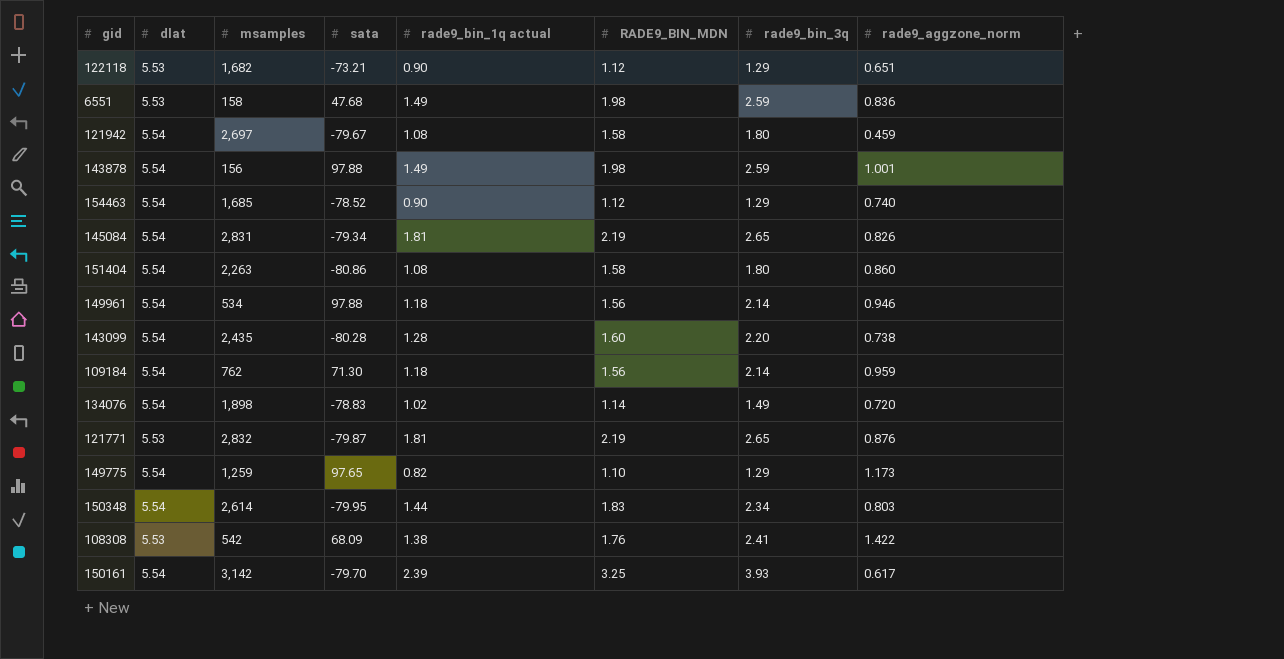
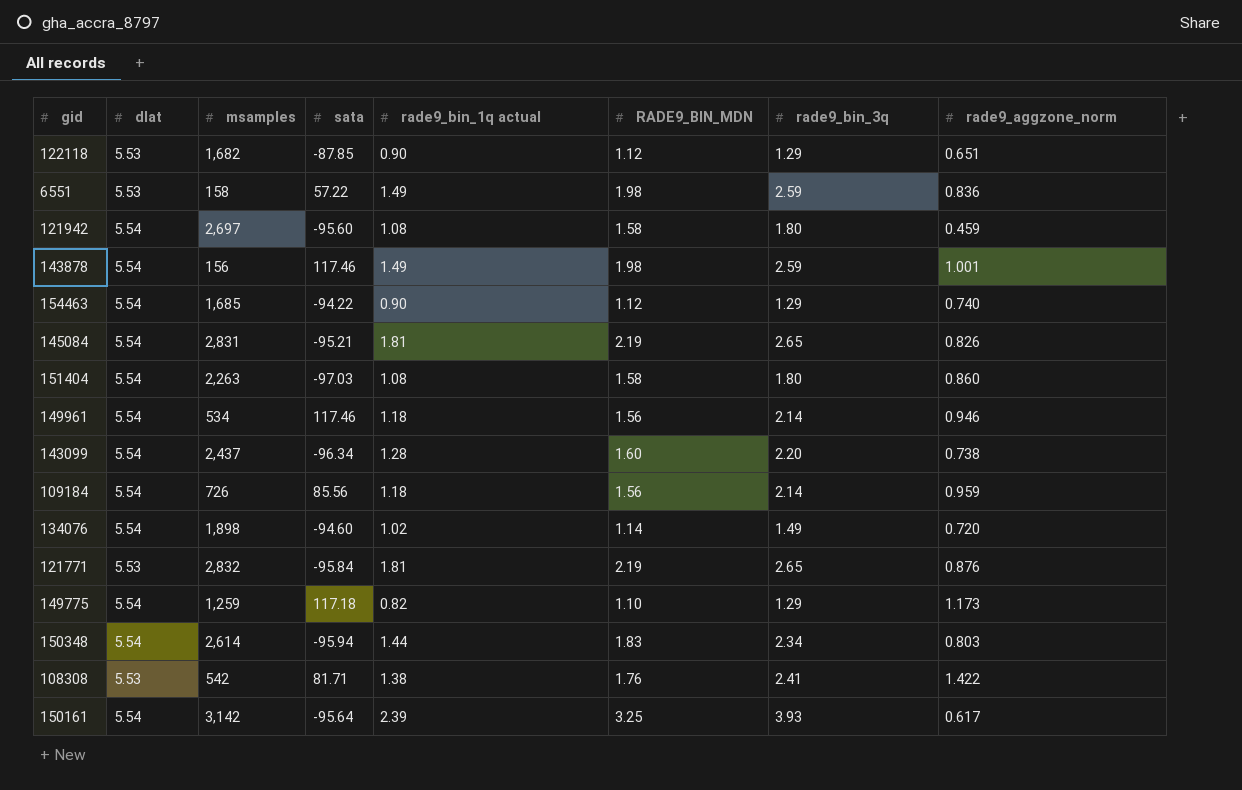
122118 | sata: -73.21 -> -87.85
6551 | sata: 47.68 -> 57.22
121942 | sata: -79.67 -> -95.60
143878 | sata: 97.88 -> 117.46
154463 | sata: -78.52 -> -94.22
145084 | sata: -79.34 -> -95.21
151404 | sata: -80.86 -> -97.03
149961 | sata: 97.88 -> 117.46
143099 | msamples: 2,435 -> 2,437
143099 | sata: -80.28 -> -96.34
109184 | msamples: 762 -> 726
109184 | sata: 71.30 -> 85.56
134076 | sata: -78.83 -> -94.60
121771 | sata: -79.87 -> -95.84
149775 | sata: 97.65 -> 117.18
150348 | sata: -79.95 -> -95.94
108308 | sata: 68.09 -> 81.71
150161 | sata: -79.70 -> -95.64

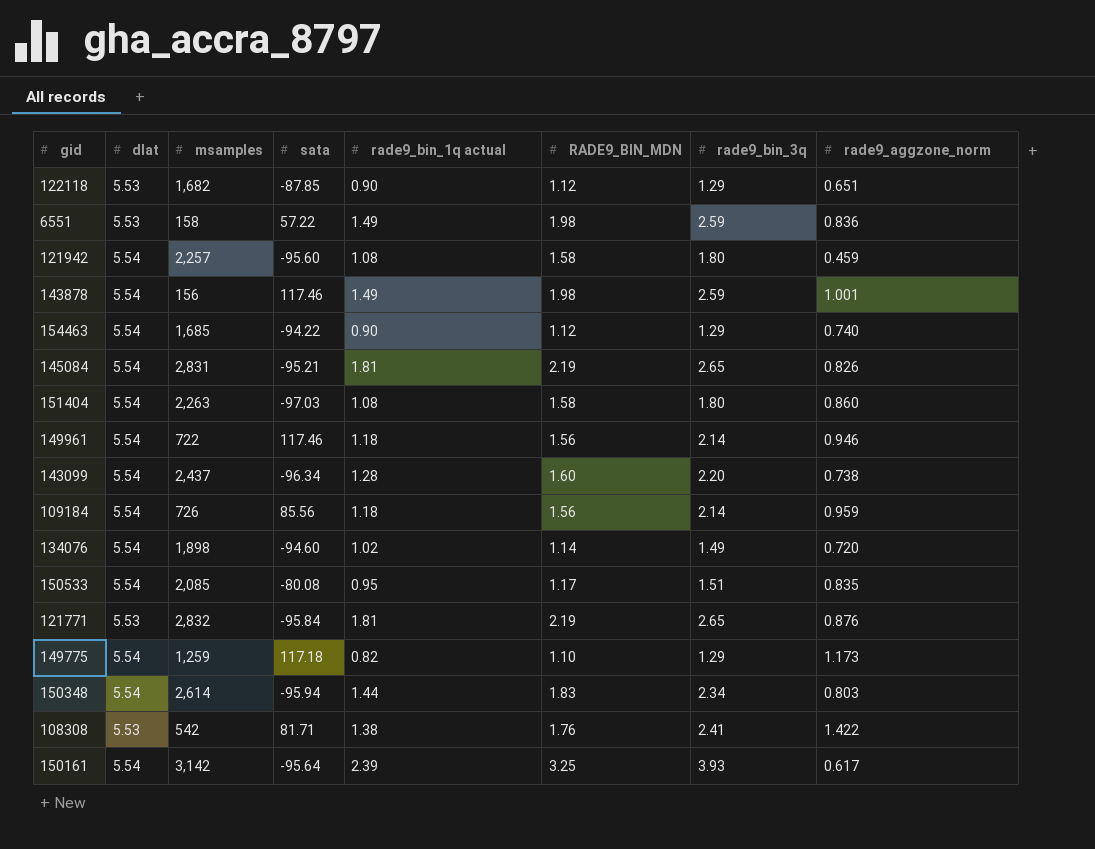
121942 | msamples: 2,697 -> 2,257
149961 | msamples: 534 -> 722
row 150533: none -> 5.54 | 2,085 | -80.08 | 0.95 | 1.17 | 1.51 | 0.835

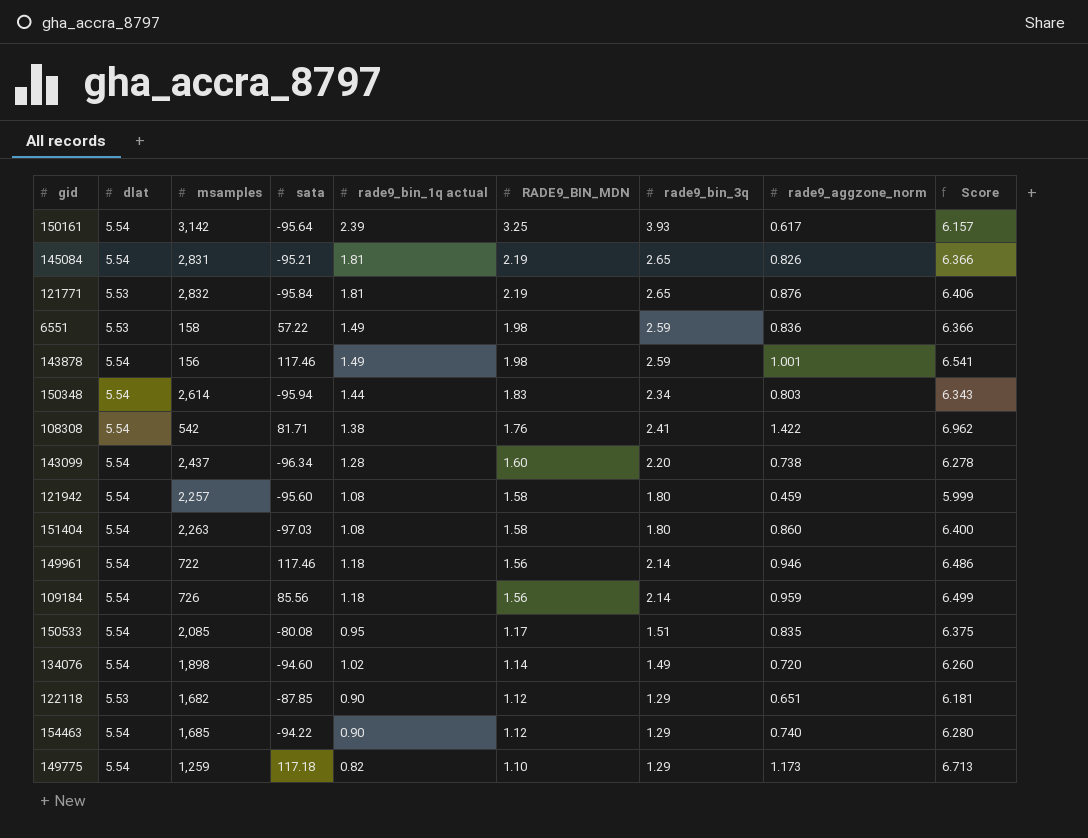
row order: none -> RADE9_BIN_MDN descending
column Score | formula: none -> [dlat] + [rade9_aggzone_norm]
108308 | dlat: 5.53 -> 5.54

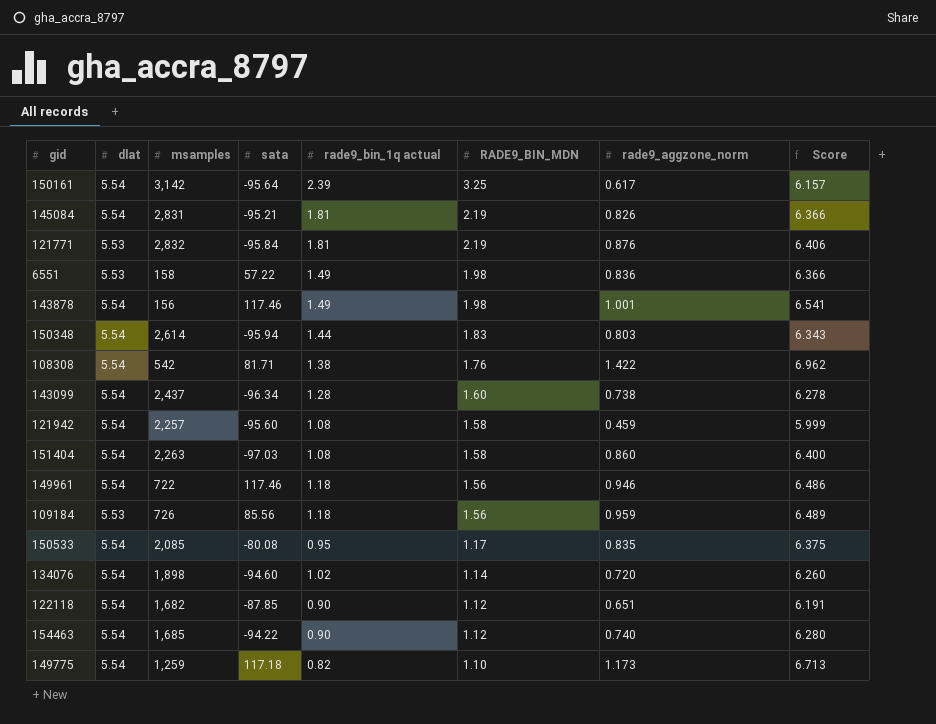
column rade9_bin_3q | position: 7 -> none
109184 | dlat: 5.54 -> 5.53
109184 | Score: 6.499 -> 6.489
122118 | dlat: 5.53 -> 5.54
122118 | Score: 6.181 -> 6.191

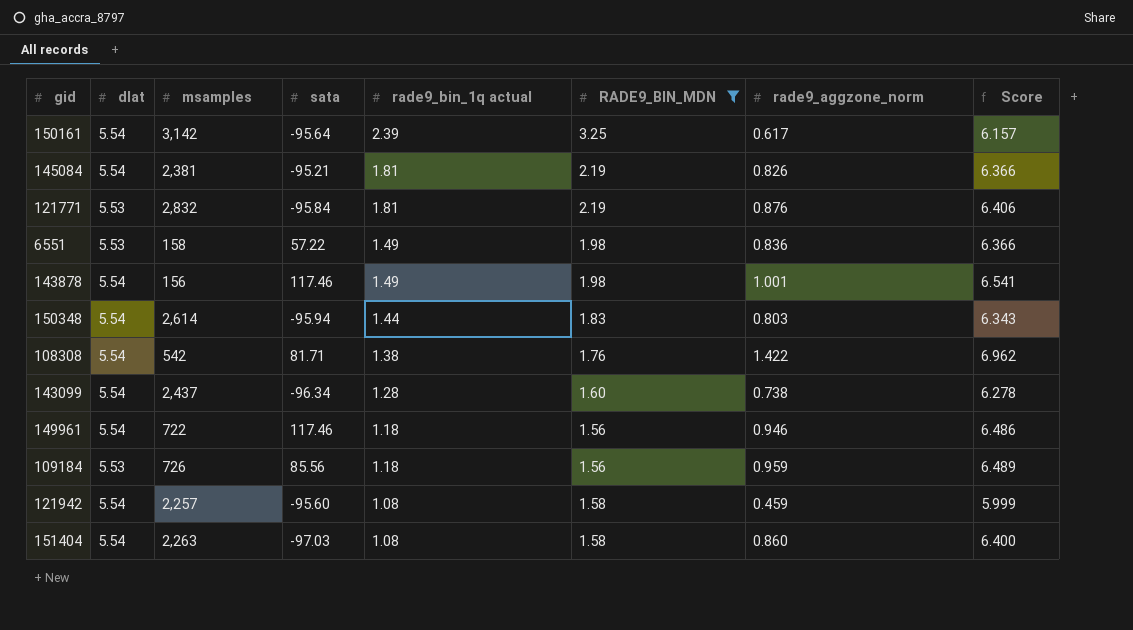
filter: none -> RADE9_BIN_MDN >= 1.56
row order: RADE9_BIN_MDN descending -> rade9_bin_1q actual descending
145084 | msamples: 2,831 -> 2,381

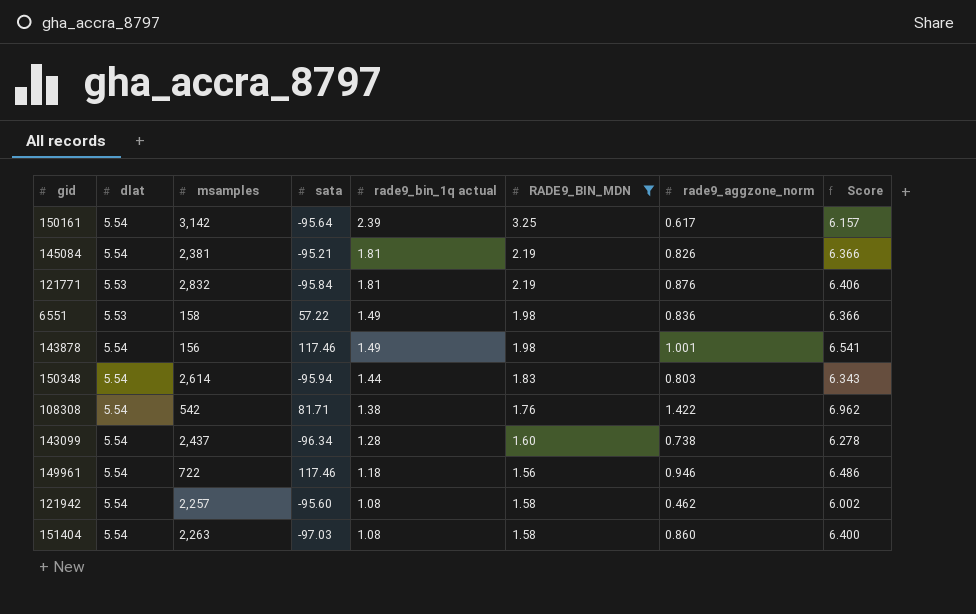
row 109184: 5.53 | 726 | 85.56 | 1.18 | 1.56 | 0.959 | 6.489 -> none
121942 | rade9_aggzone_norm: 0.459 -> 0.462
121942 | Score: 5.999 -> 6.002

